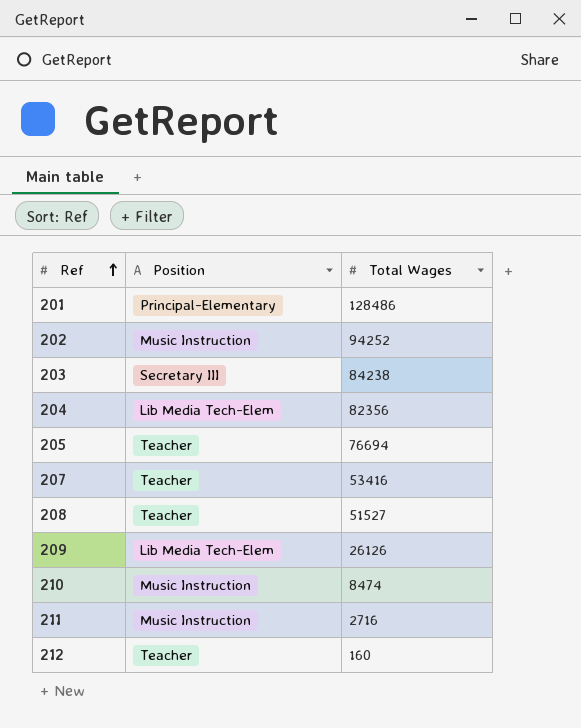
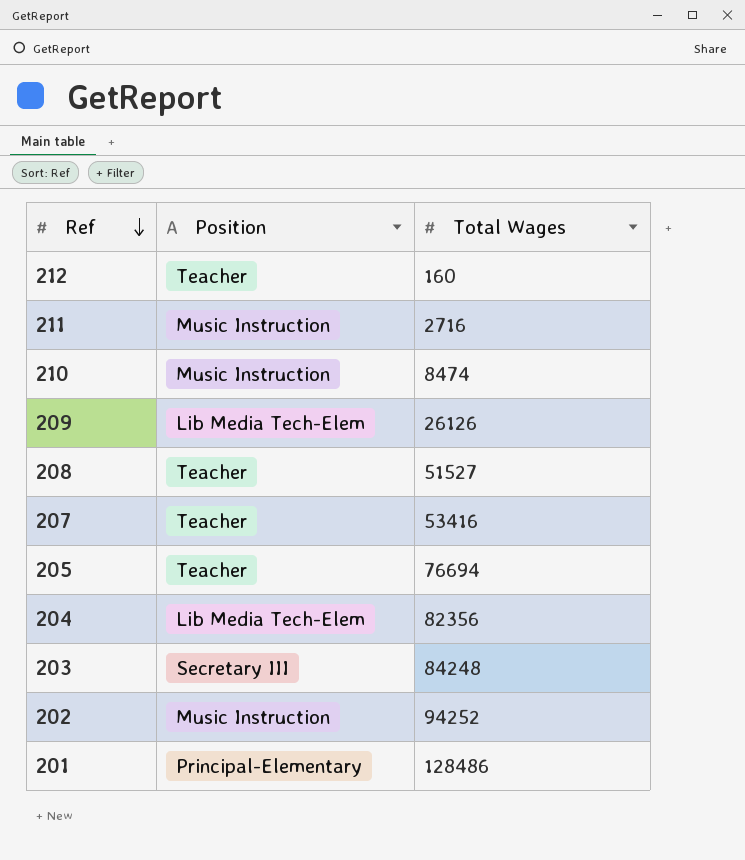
row order: Ref ascending -> Ref descending
203 | Total Wages: 84238 -> 84248

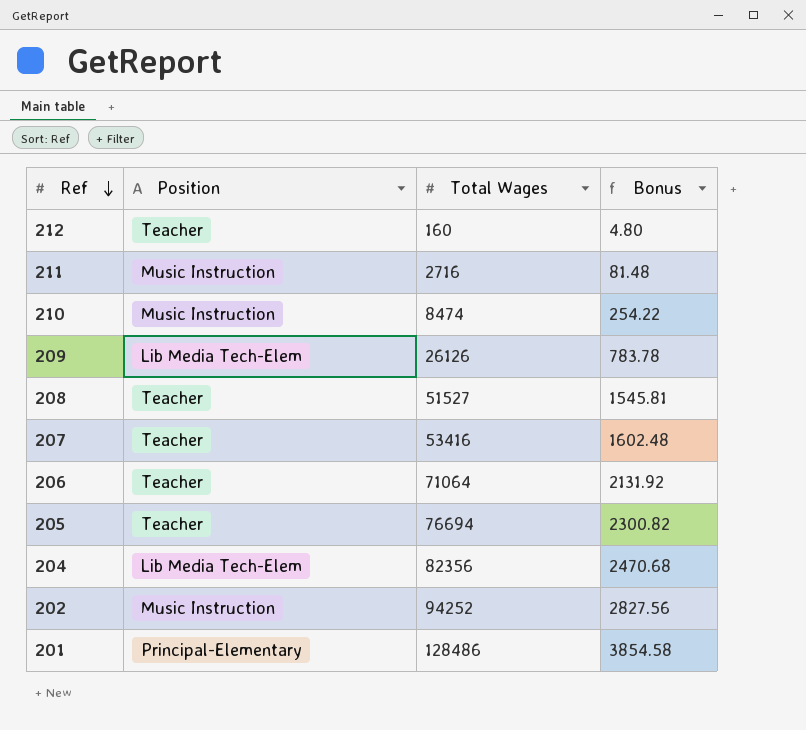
column Bonus | formula: none -> [Total Wages] * 0.03
row 203: Secretary III | 84248 -> none
row 206: none -> Teacher | 71064 | 2131.92

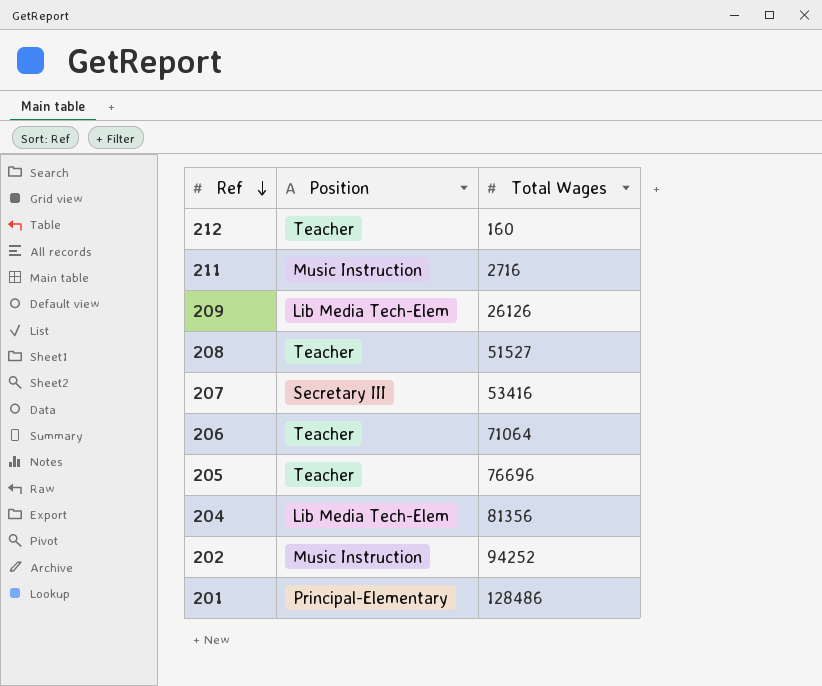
column Bonus | formula: [Total Wages] * 0.03 -> none
row 210: Music Instruction | 8474 | 254.22 -> none
207 | Position: Teacher -> Secretary III
205 | Total Wages: 76694 -> 76696
204 | Total Wages: 82356 -> 81356

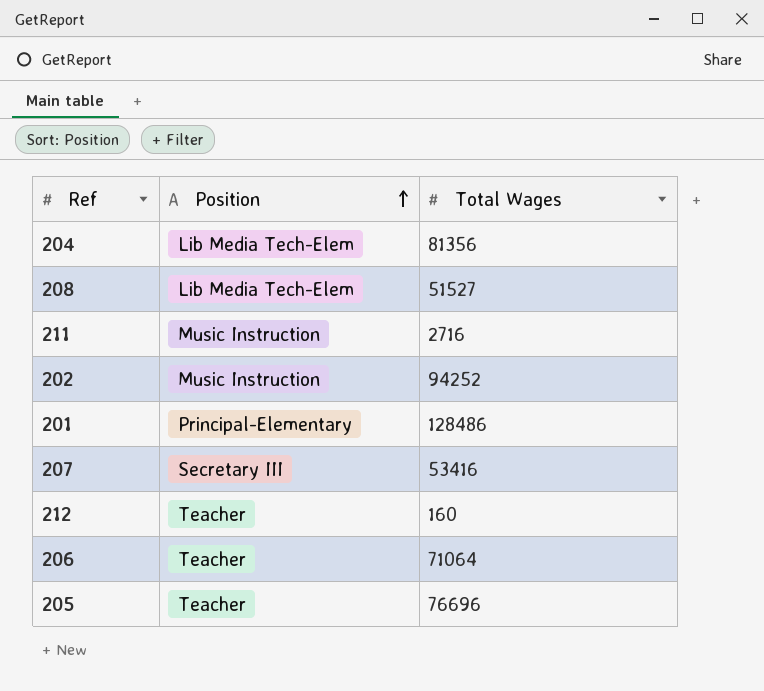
row order: Ref descending -> Position ascending
row 209: Lib Media Tech-Elem | 26126 -> none
208 | Position: Teacher -> Lib Media Tech-Elem

